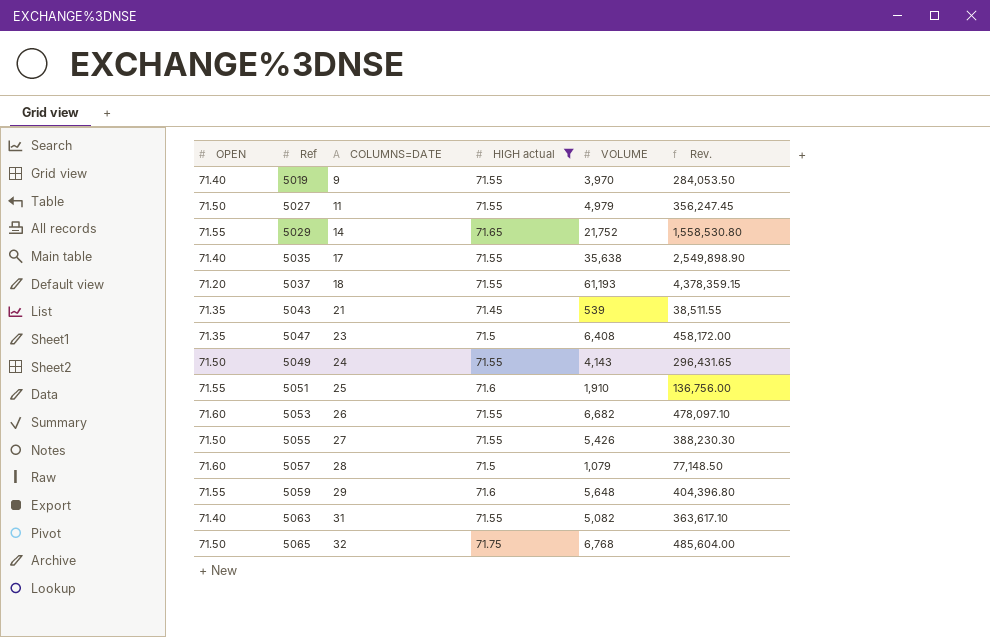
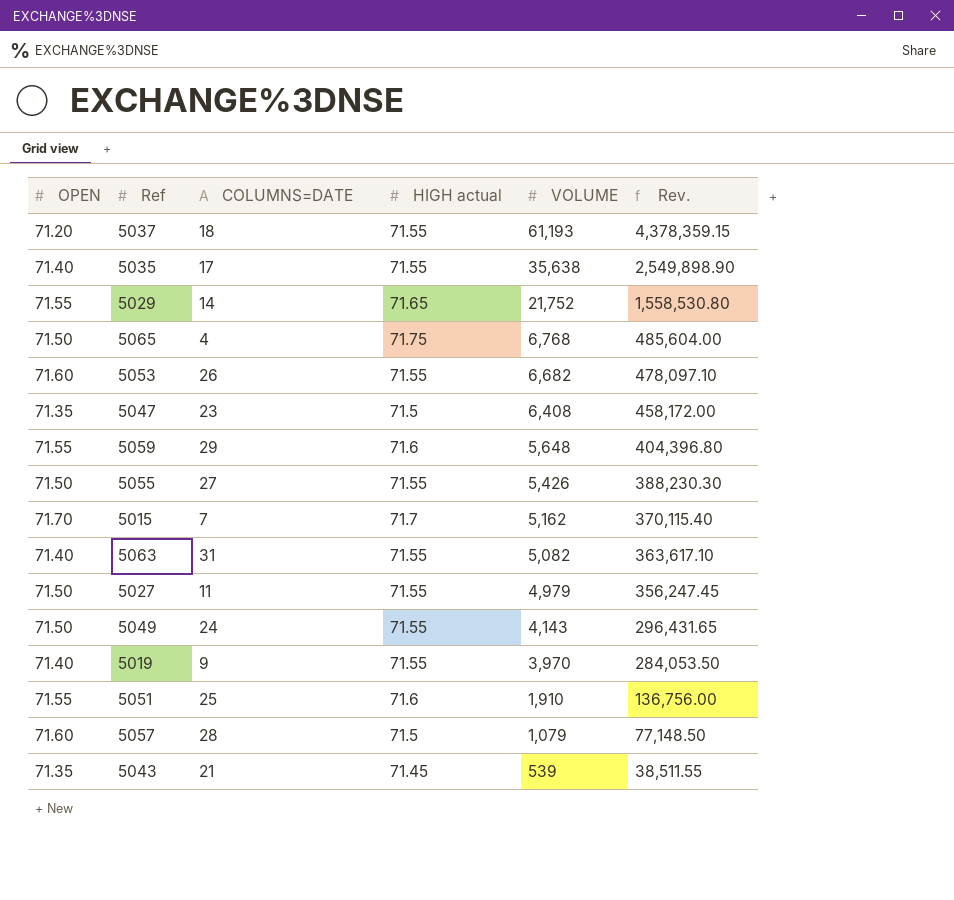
filter: HIGH actual != 71.7 -> none
row order: Ref ascending -> VOLUME descending
5065 | COLUMNS=DATE: 32 -> 4

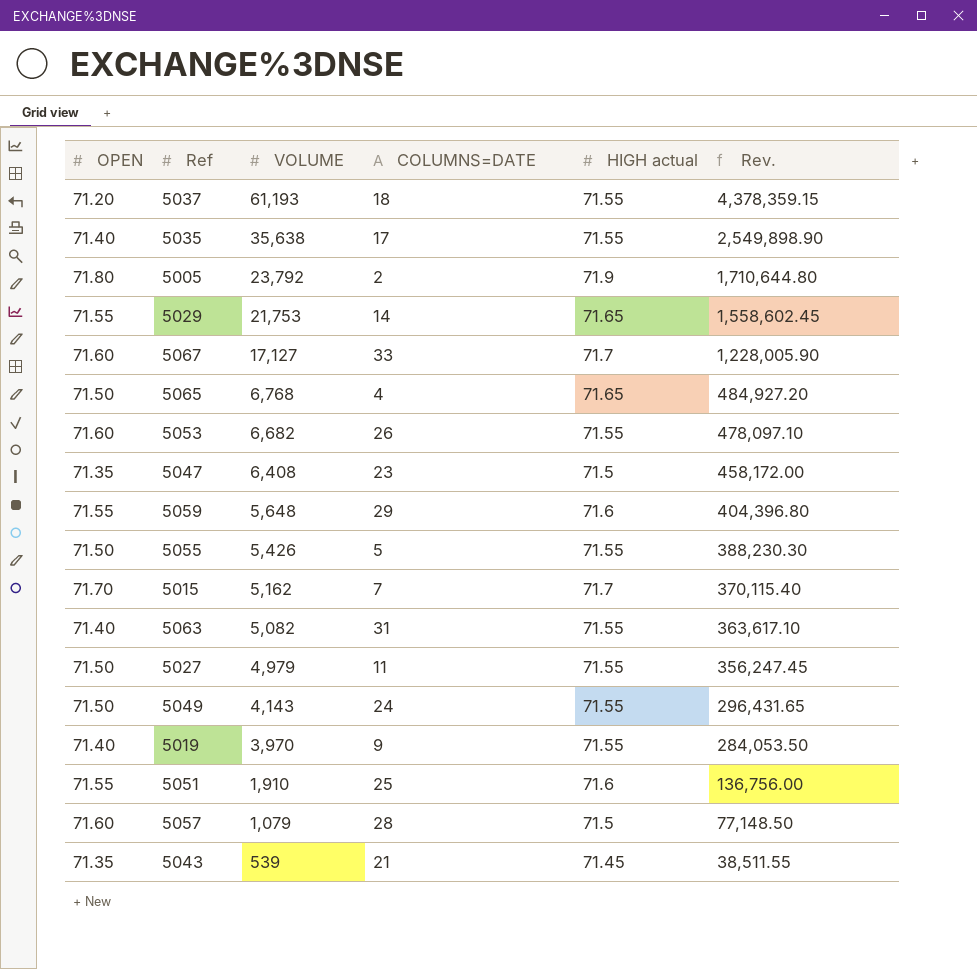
column VOLUME | position: 5 -> 3
row 5005: none -> 71.80 | 23,792 | 2 | 71.9 | 1,710,644.80
5029 | VOLUME: 21,752 -> 21,753
5029 | Rev.: 1,558,530.80 -> 1,558,602.45
row 5067: none -> 71.60 | 17,127 | 33 | 71.7 | 1,228,005.90
5065 | HIGH actual: 71.75 -> 71.65
5065 | Rev.: 485,604.00 -> 484,927.20
5055 | COLUMNS=DATE: 27 -> 5

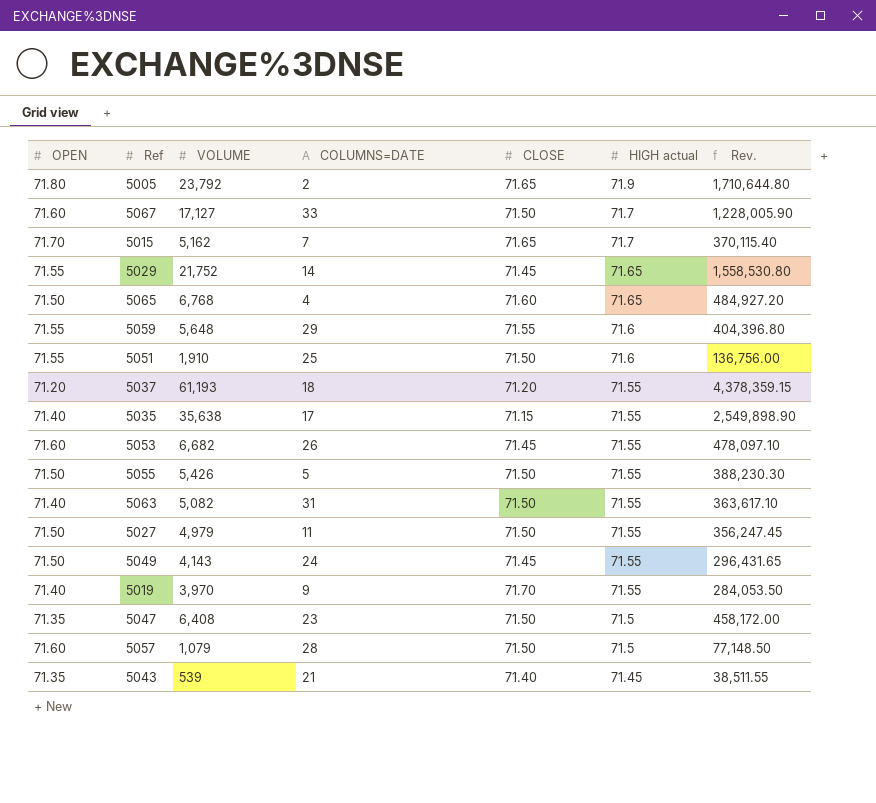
row order: VOLUME descending -> HIGH actual descending
column CLOSE | position: none -> 5
5029 | VOLUME: 21,753 -> 21,752
5029 | Rev.: 1,558,602.45 -> 1,558,530.80

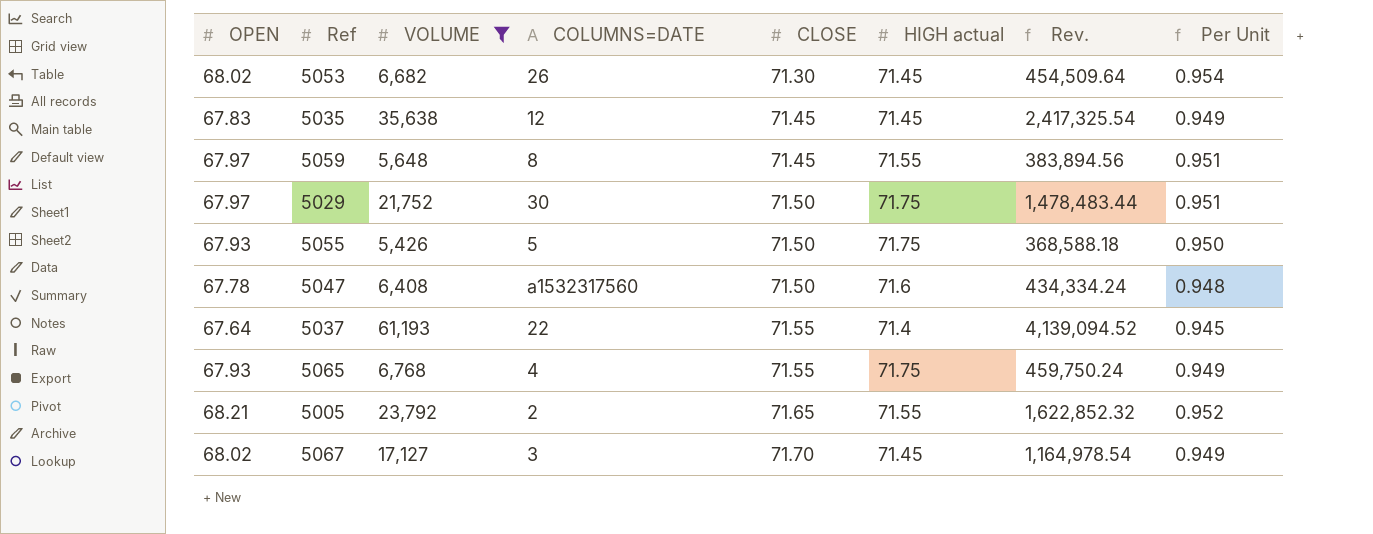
filter: none -> VOLUME >= 5,426
row order: HIGH actual descending -> CLOSE ascending
column Rev. | formula: [VOLUME] * [HIGH actual] -> [OPEN] * [VOLUME]
column Per Unit | formula: none -> [OPEN] / [CLOSE]
5053 | OPEN: 71.60 -> 68.02
5053 | CLOSE: 71.45 -> 71.30
5053 | HIGH actual: 71.55 -> 71.45
5035 | OPEN: 71.40 -> 67.83
5035 | COLUMNS=DATE: 17 -> 12
5035 | CLOSE: 71.15 -> 71.45
5035 | HIGH actual: 71.55 -> 71.45
5059 | OPEN: 71.55 -> 67.97
5059 | COLUMNS=DATE: 29 -> 8
5059 | CLOSE: 71.55 -> 71.45
5059 | HIGH actual: 71.6 -> 71.55
5029 | OPEN: 71.55 -> 67.97
5029 | COLUMNS=DATE: 14 -> 30
5029 | CLOSE: 71.45 -> 71.50
5029 | HIGH actual: 71.65 -> 71.75
5055 | OPEN: 71.50 -> 67.93
5055 | HIGH actual: 71.55 -> 71.75
5047 | OPEN: 71.35 -> 67.78
5047 | COLUMNS=DATE: 23 -> a1532317560
5047 | HIGH actual: 71.5 -> 71.6
5037 | OPEN: 71.20 -> 67.64
5037 | COLUMNS=DATE: 18 -> 22
5037 | CLOSE: 71.20 -> 71.55
5037 | HIGH actual: 71.55 -> 71.4
5065 | OPEN: 71.50 -> 67.93
5065 | CLOSE: 71.60 -> 71.55
5065 | HIGH actual: 71.65 -> 71.75
5005 | OPEN: 71.80 -> 68.21
5005 | HIGH actual: 71.9 -> 71.55
5067 | OPEN: 71.60 -> 68.02
5067 | COLUMNS=DATE: 33 -> 3
5067 | CLOSE: 71.50 -> 71.70
5067 | HIGH actual: 71.7 -> 71.45

